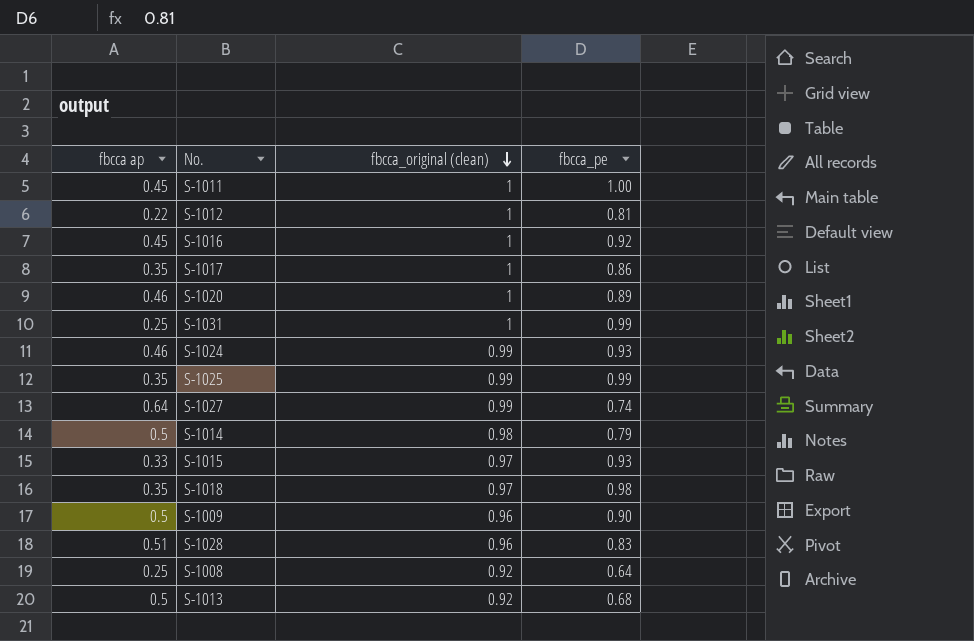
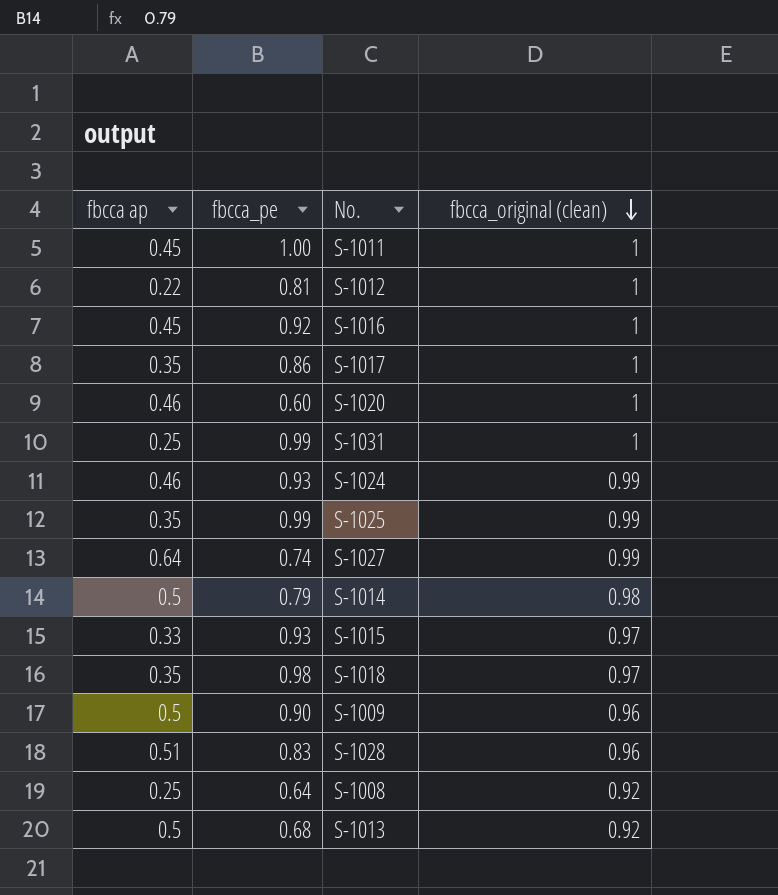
column fbcca_pe | position: 4 -> 2
S-1020 | fbcca_pe: 0.89 -> 0.60

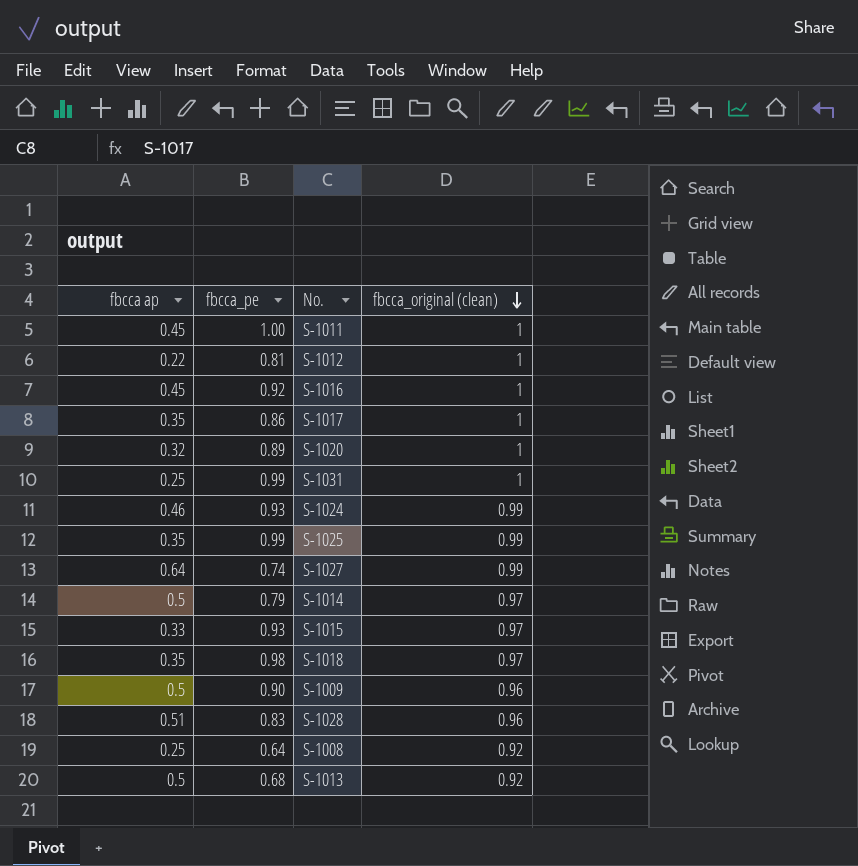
S-1020 | fbcca ap: 0.46 -> 0.32
S-1020 | fbcca_pe: 0.60 -> 0.89
S-1014 | fbcca_original (clean): 0.98 -> 0.97

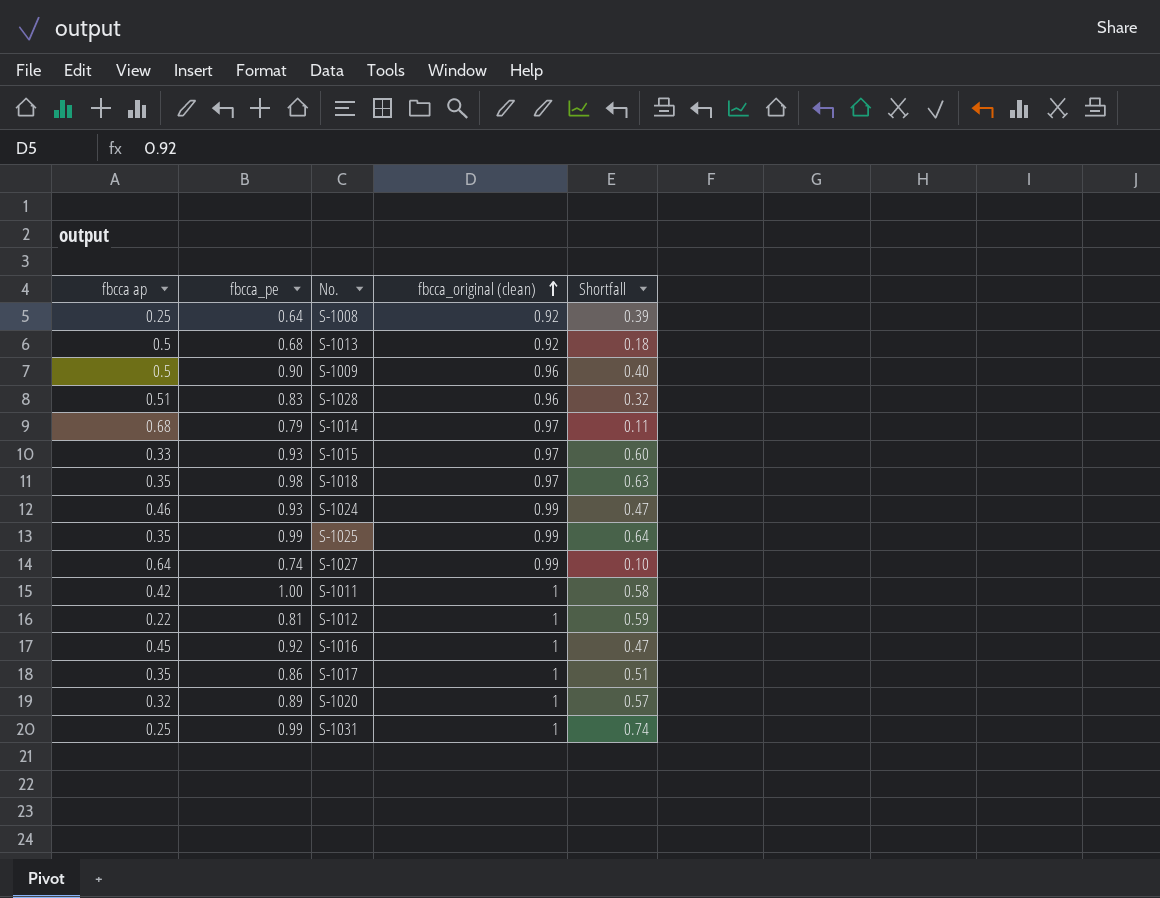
row order: fbcca_original (clean) descending -> fbcca_original (clean) ascending
column Shortfall | formula: none -> [fbcca_pe] - [fbcca ap]
S-1014 | fbcca ap: 0.5 -> 0.68
S-1011 | fbcca ap: 0.45 -> 0.42

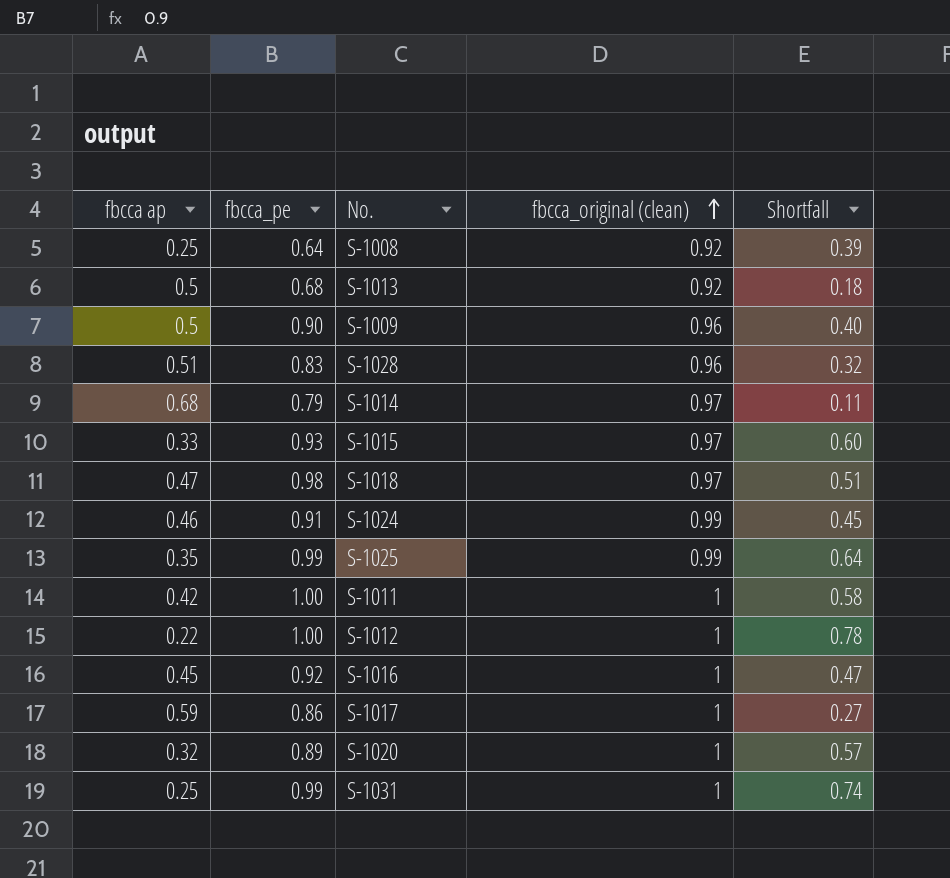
row S-1027: 0.64 | 0.74 | 0.99 | 0.10 -> none
S-1018 | fbcca ap: 0.35 -> 0.47
S-1018 | Shortfall: 0.63 -> 0.51
S-1024 | fbcca_pe: 0.93 -> 0.91
S-1024 | Shortfall: 0.47 -> 0.45
S-1012 | fbcca_pe: 0.81 -> 1.00
S-1012 | Shortfall: 0.59 -> 0.78
S-1017 | fbcca ap: 0.35 -> 0.59
S-1017 | Shortfall: 0.51 -> 0.27

